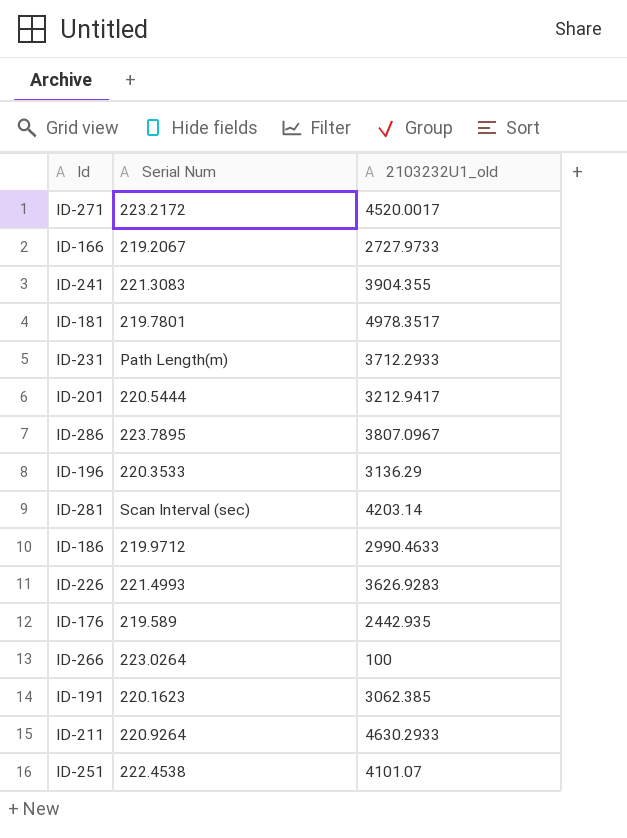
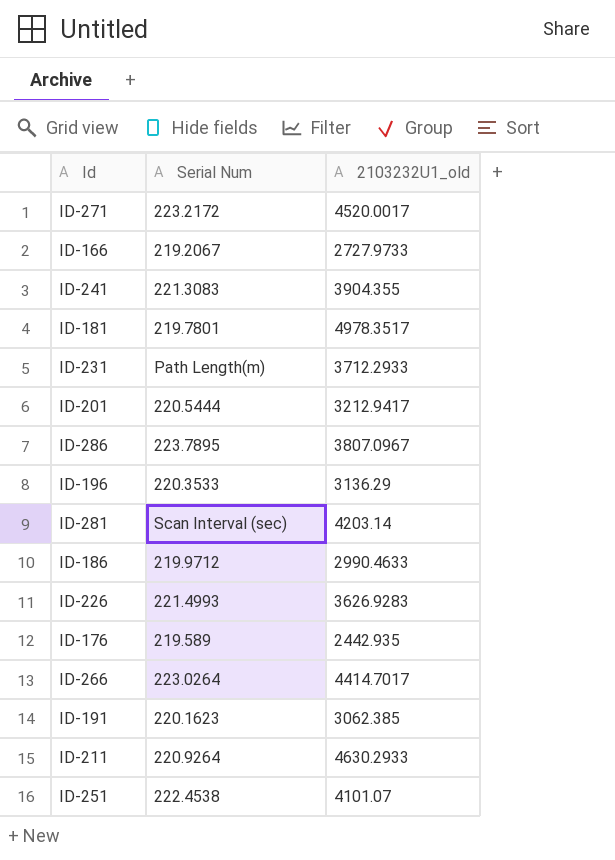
ID-266 | 2103232U1_old: 100 -> 4414.7017

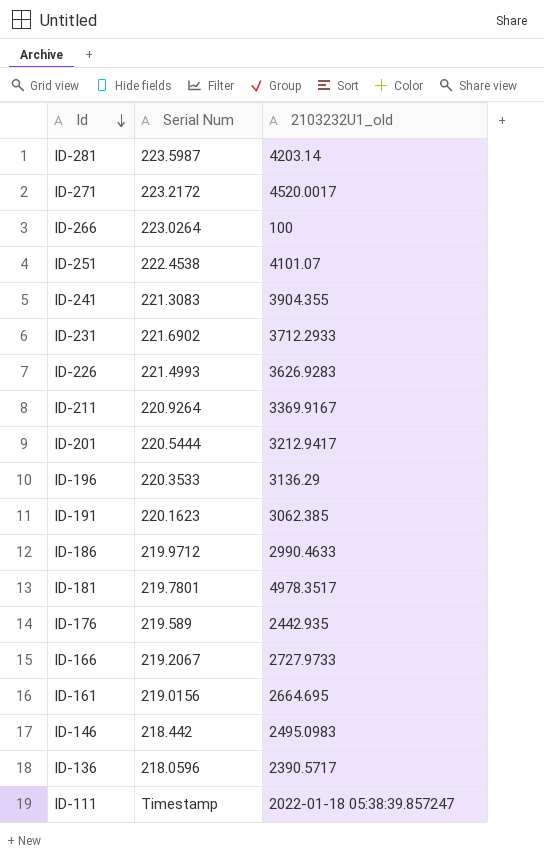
row order: none -> Id descending
row ID-286: 223.7895 | 3807.0967 -> none
ID-281 | Serial Num: Scan Interval (sec) -> 223.5987
ID-266 | 2103232U1_old: 4414.7017 -> 100
ID-231 | Serial Num: Path Length(m) -> 221.6902
ID-211 | 2103232U1_old: 4630.2933 -> 3369.9167
row ID-161: none -> 219.0156 | 2664.695
row ID-146: none -> 218.442 | 2495.0983
row ID-136: none -> 218.0596 | 2390.5717
row ID-111: none -> Timestamp | 2022-01-18 05:38:39.857247

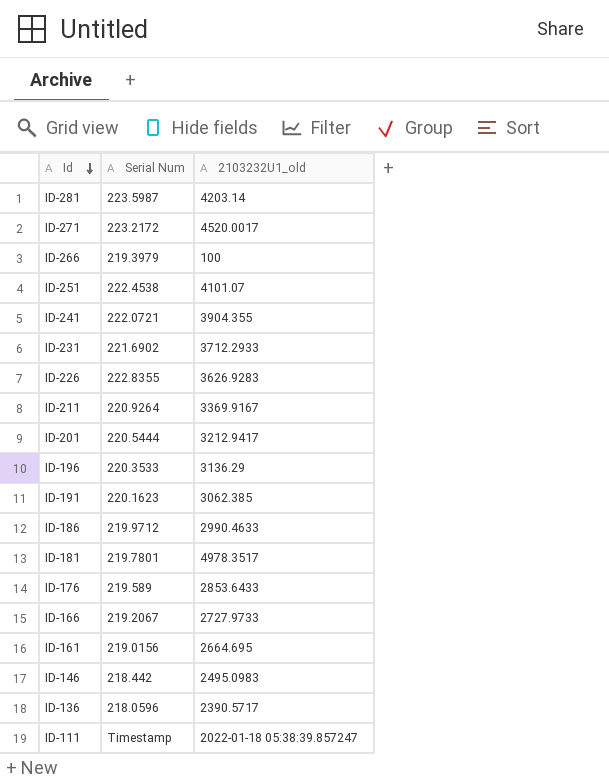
ID-266 | Serial Num: 223.0264 -> 219.3979
ID-241 | Serial Num: 221.3083 -> 222.0721
ID-226 | Serial Num: 221.4993 -> 222.8355
ID-176 | 2103232U1_old: 2442.935 -> 2853.6433

